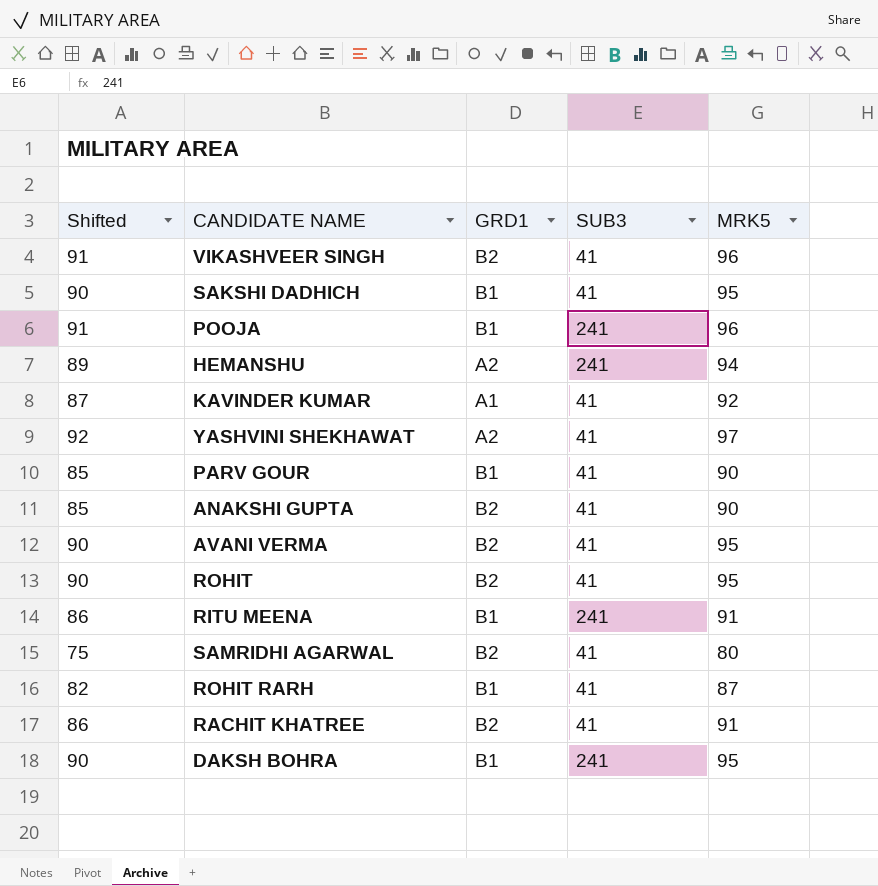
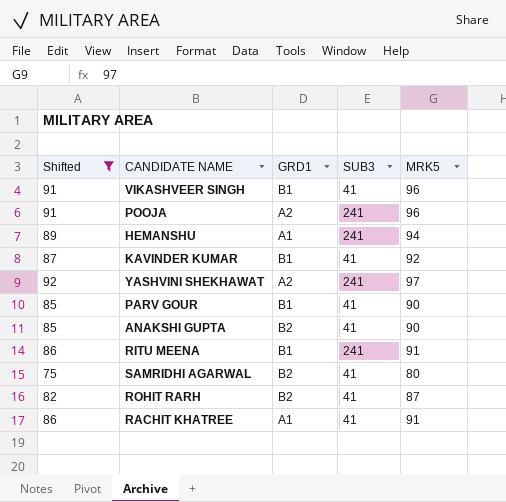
filter: none -> Shifted != 90
VIKASHVEER SINGH | GRD1: B2 -> B1
POOJA | GRD1: B1 -> A2
HEMANSHU | GRD1: A2 -> A1
KAVINDER KUMAR | GRD1: A1 -> B1
YASHVINI SHEKHAWAT | SUB3: 41 -> 241
ROHIT RARH | GRD1: B1 -> B2
RACHIT KHATREE | GRD1: B2 -> A1

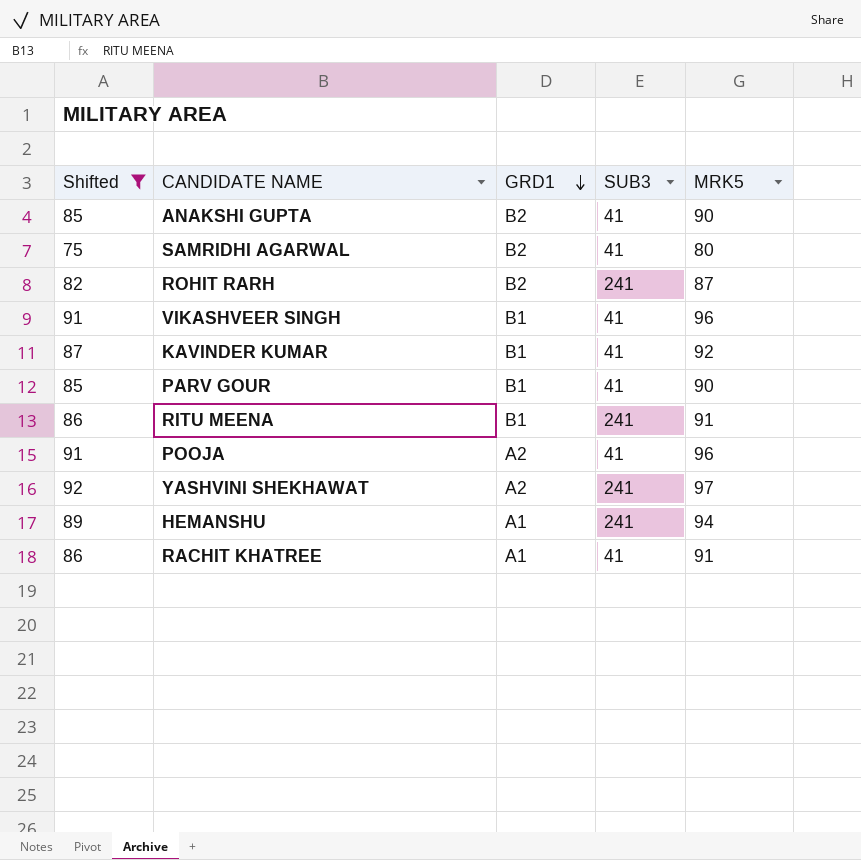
row order: none -> GRD1 descending
ROHIT RARH | SUB3: 41 -> 241
POOJA | SUB3: 241 -> 41

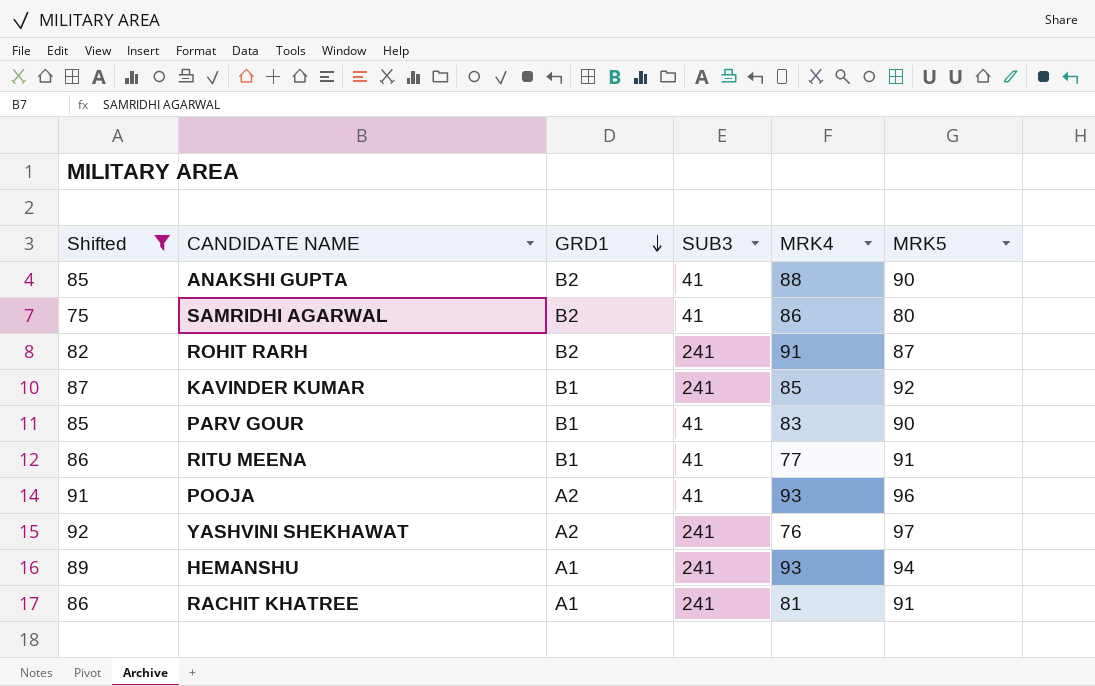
column MRK4 | position: none -> 5
row VIKASHVEER SINGH: 91 | B1 | 41 | 96 -> none
KAVINDER KUMAR | SUB3: 41 -> 241
RITU MEENA | SUB3: 241 -> 41
RACHIT KHATREE | SUB3: 41 -> 241

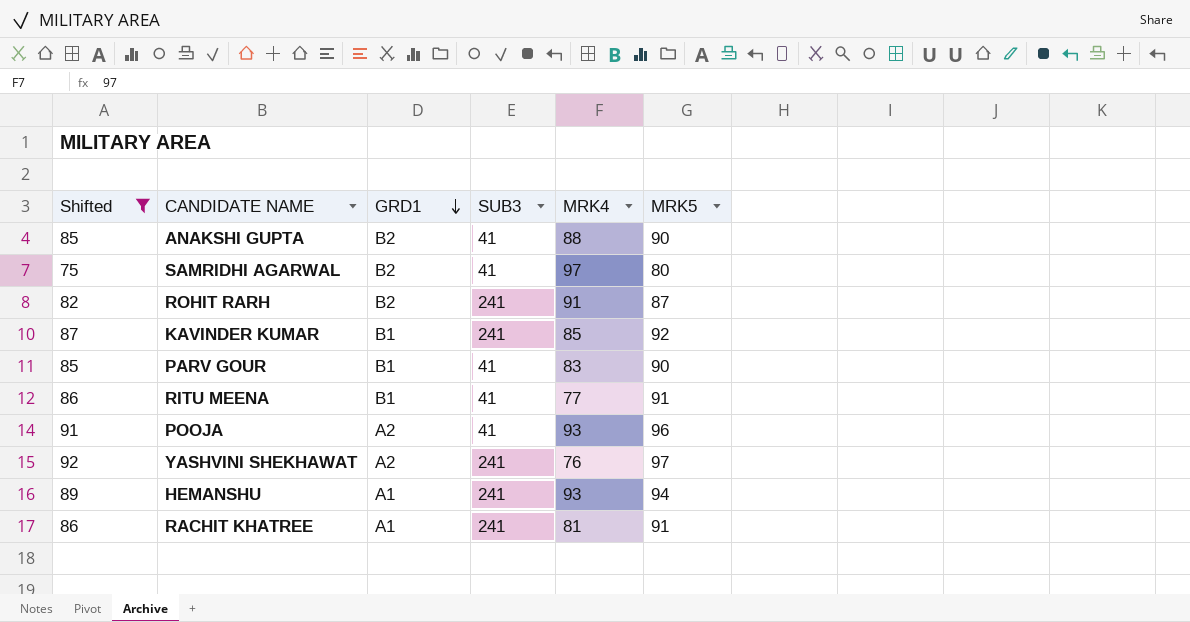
SAMRIDHI AGARWAL | MRK4: 86 -> 97

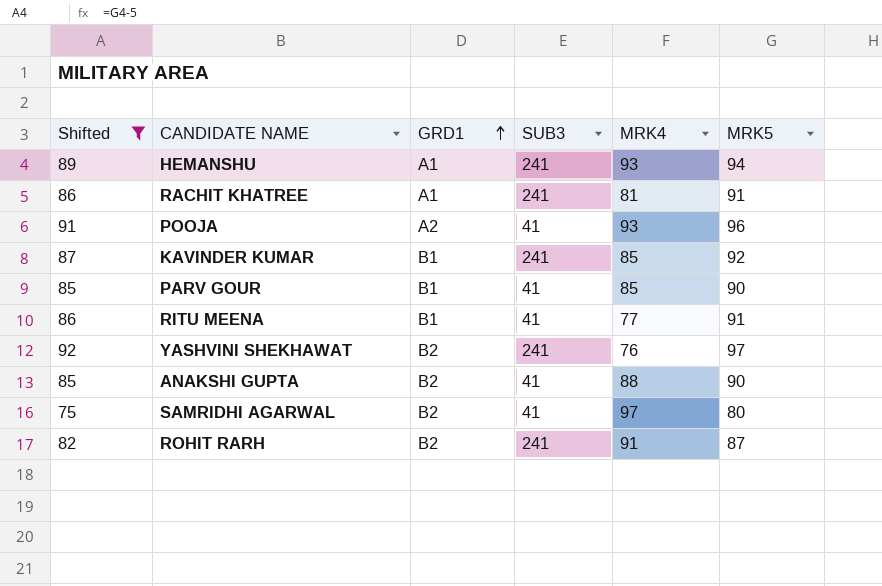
row order: GRD1 descending -> GRD1 ascending
PARV GOUR | MRK4: 83 -> 85
YASHVINI SHEKHAWAT | GRD1: A2 -> B2

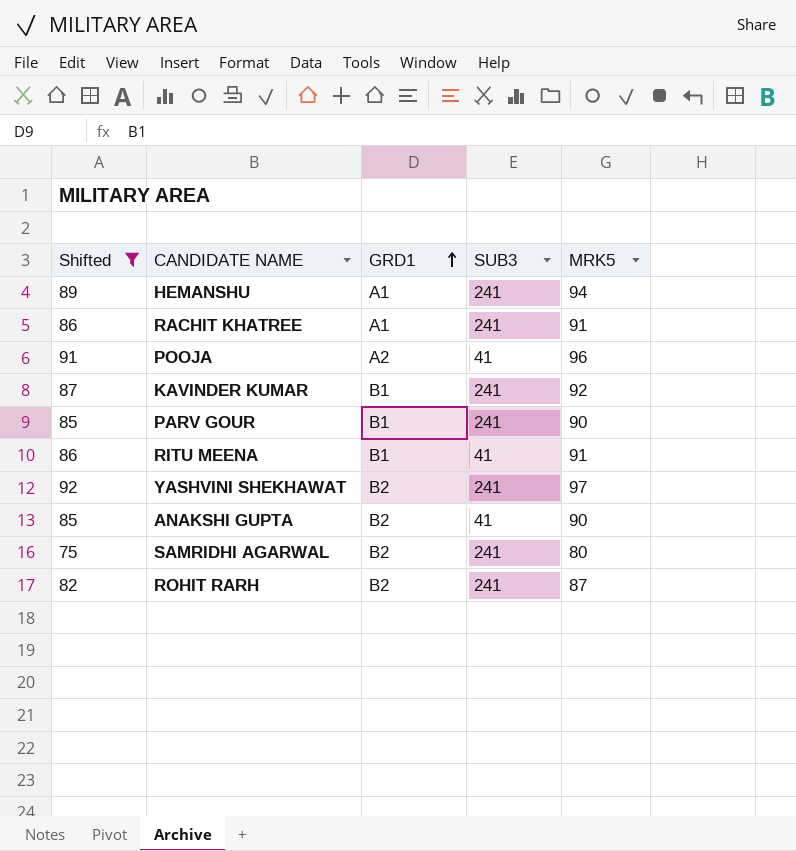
column MRK4 | position: 5 -> none
PARV GOUR | SUB3: 41 -> 241
SAMRIDHI AGARWAL | SUB3: 41 -> 241

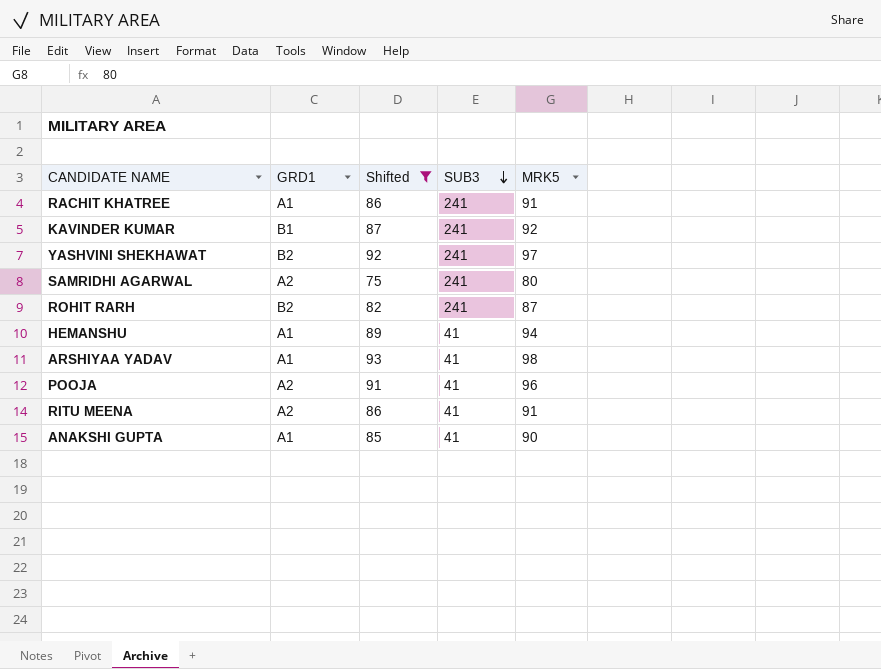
row order: GRD1 ascending -> SUB3 descending
column Shifted | position: 1 -> 3
row PARV GOUR: 85 | B1 | 241 | 90 -> none
SAMRIDHI AGARWAL | GRD1: B2 -> A2
HEMANSHU | SUB3: 241 -> 41
row ARSHIYAA YADAV: none -> A1 | 93 | 41 | 98
RITU MEENA | GRD1: B1 -> A2
ANAKSHI GUPTA | GRD1: B2 -> A1

